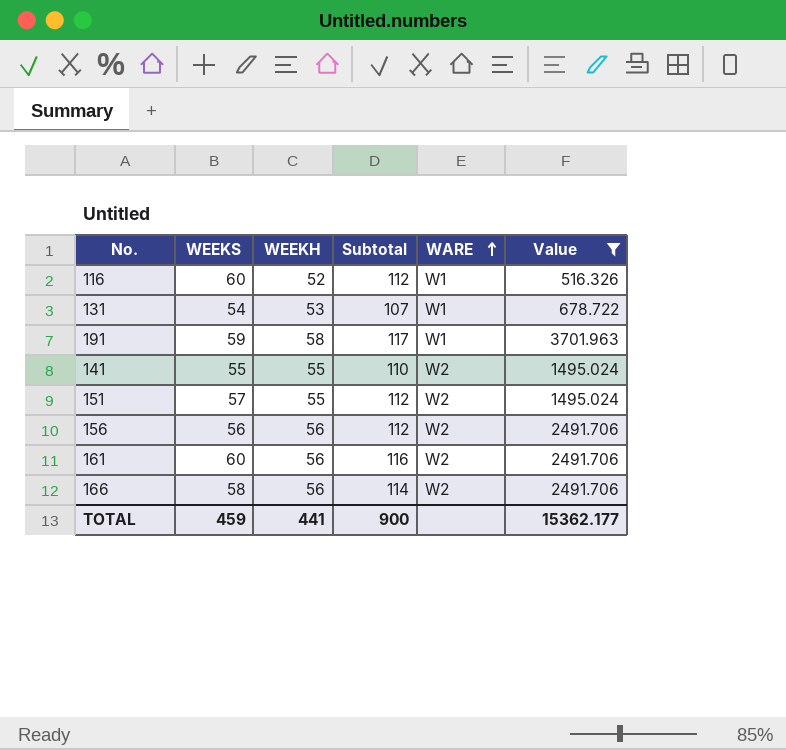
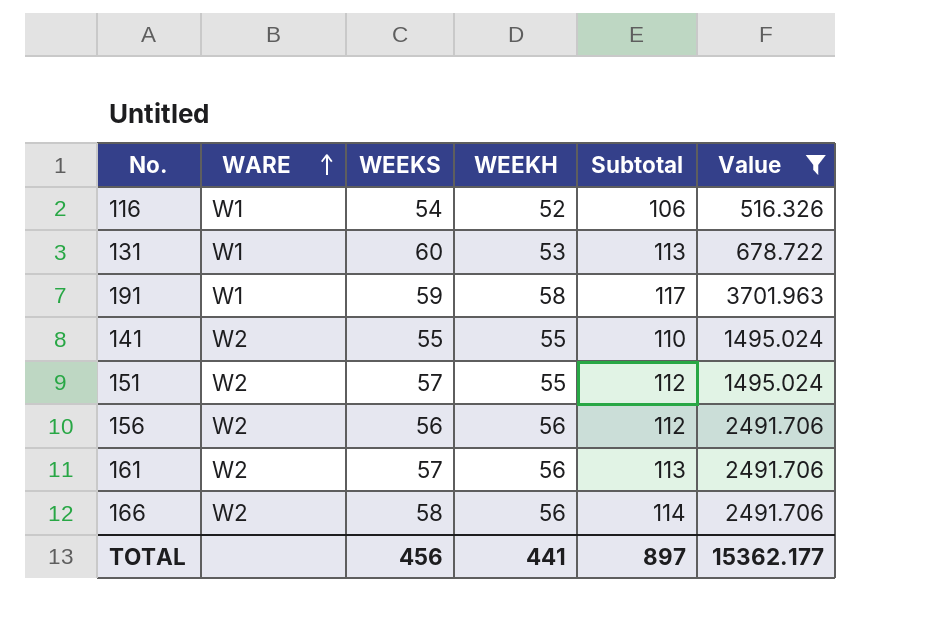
column WARE | position: 5 -> 2
116 | WEEKS: 60 -> 54
116 | Subtotal: 112 -> 106
131 | WEEKS: 54 -> 60
131 | Subtotal: 107 -> 113
161 | WEEKS: 60 -> 57
161 | Subtotal: 116 -> 113
TOTAL | WEEKS: 459 -> 456
TOTAL | Subtotal: 900 -> 897

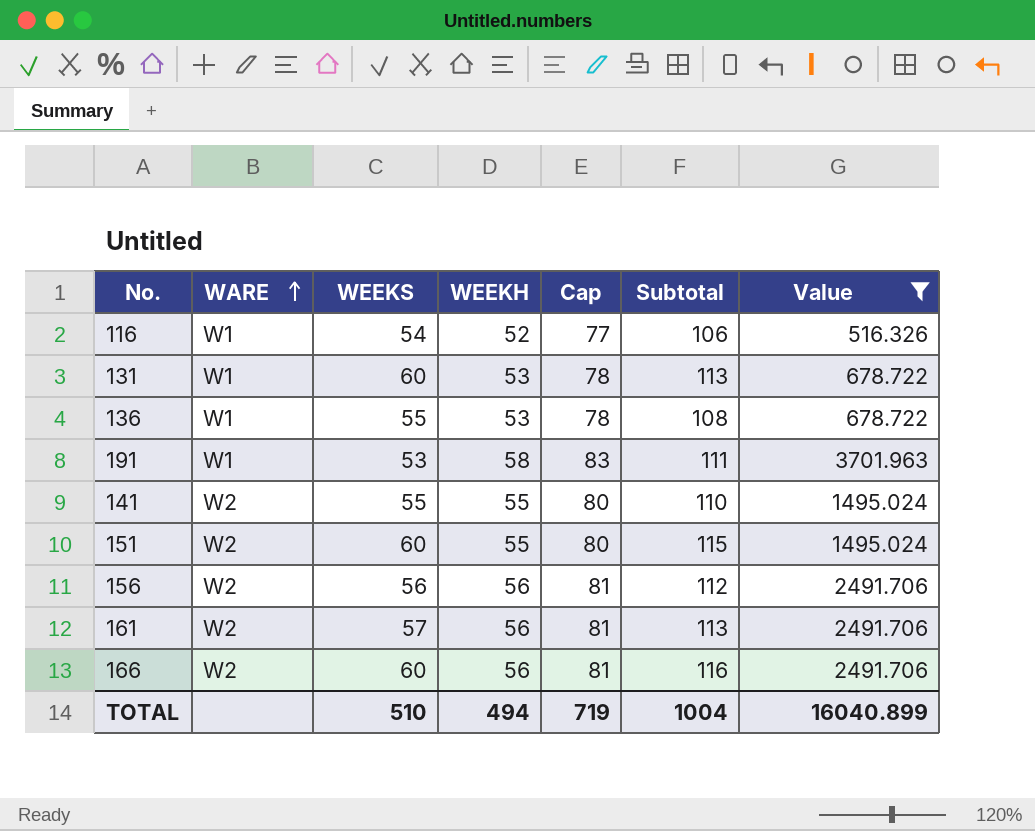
column Cap | formula: none -> [WEEKH] + 25
row 136: none -> W1 | 55 | 53 | 78 | 108 | 678.722
191 | WEEKS: 59 -> 53
191 | Subtotal: 117 -> 111
151 | WEEKS: 57 -> 60
151 | Subtotal: 112 -> 115
166 | WEEKS: 58 -> 60
166 | Subtotal: 114 -> 116
TOTAL | WEEKS: 456 -> 510
TOTAL | WEEKH: 441 -> 494
TOTAL | Subtotal: 897 -> 1004
TOTAL | Value: 15362.177 -> 16040.899

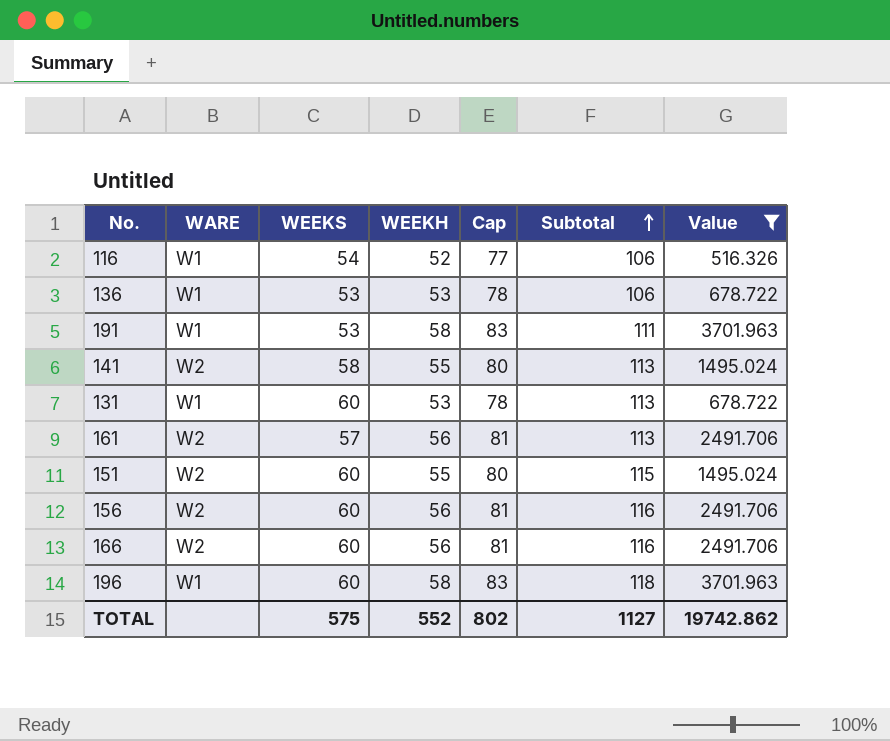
row order: WARE ascending -> Subtotal ascending
136 | WEEKS: 55 -> 53
136 | Subtotal: 108 -> 106
141 | WEEKS: 55 -> 58
141 | Subtotal: 110 -> 113
156 | WEEKS: 56 -> 60
156 | Subtotal: 112 -> 116
row 196: none -> W1 | 60 | 58 | 83 | 118 | 3701.963
TOTAL | WEEKS: 510 -> 575
TOTAL | WEEKH: 494 -> 552
TOTAL | Cap: 719 -> 802
TOTAL | Subtotal: 1004 -> 1127
TOTAL | Value: 16040.899 -> 19742.862

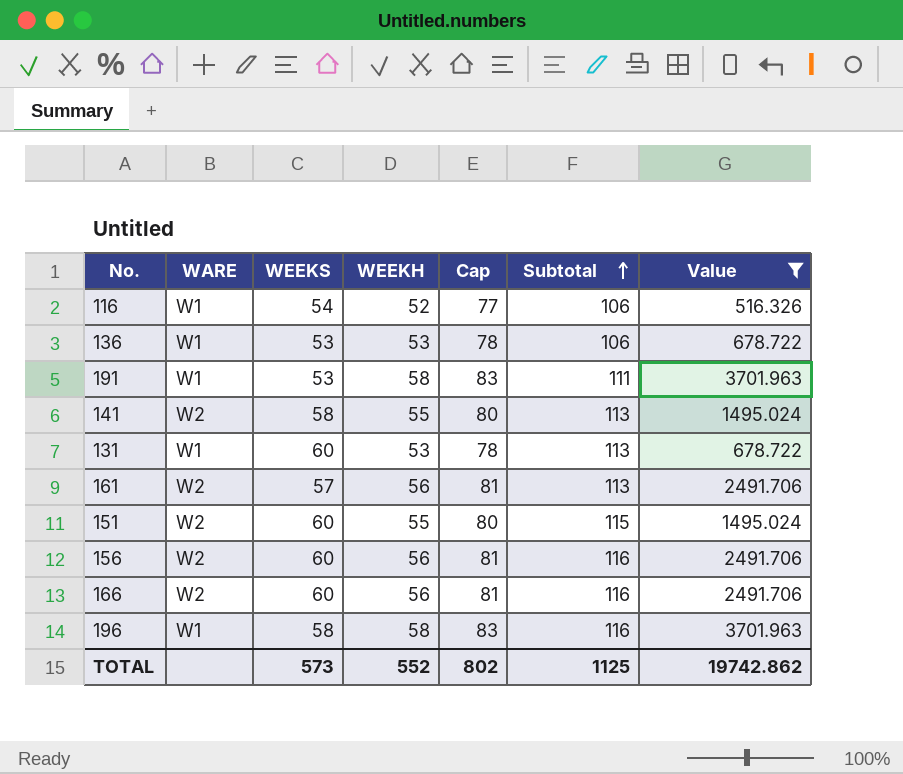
196 | WEEKS: 60 -> 58
196 | Subtotal: 118 -> 116
TOTAL | WEEKS: 575 -> 573
TOTAL | Subtotal: 1127 -> 1125

